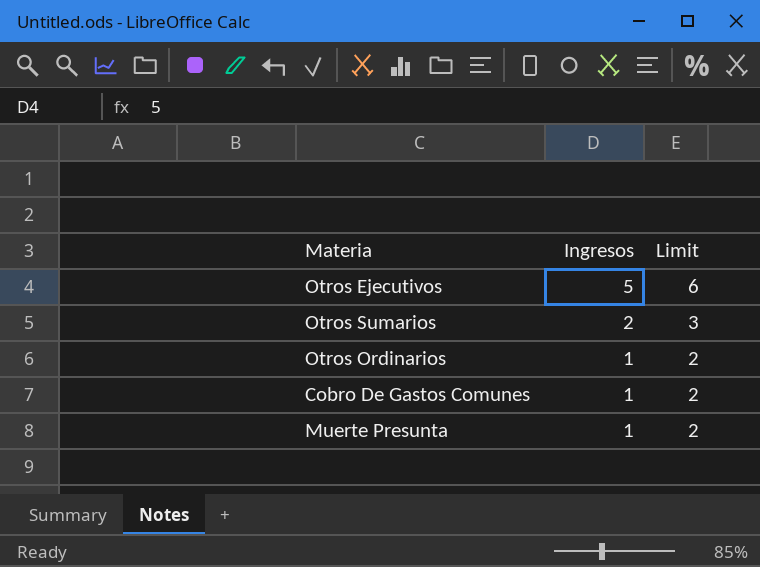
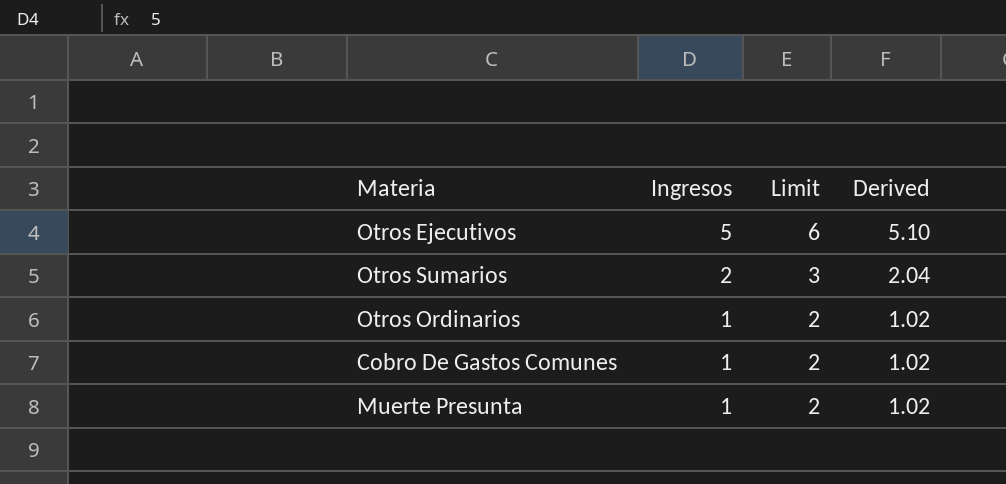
column Derived | formula: none -> [Ingresos] * 1.02

